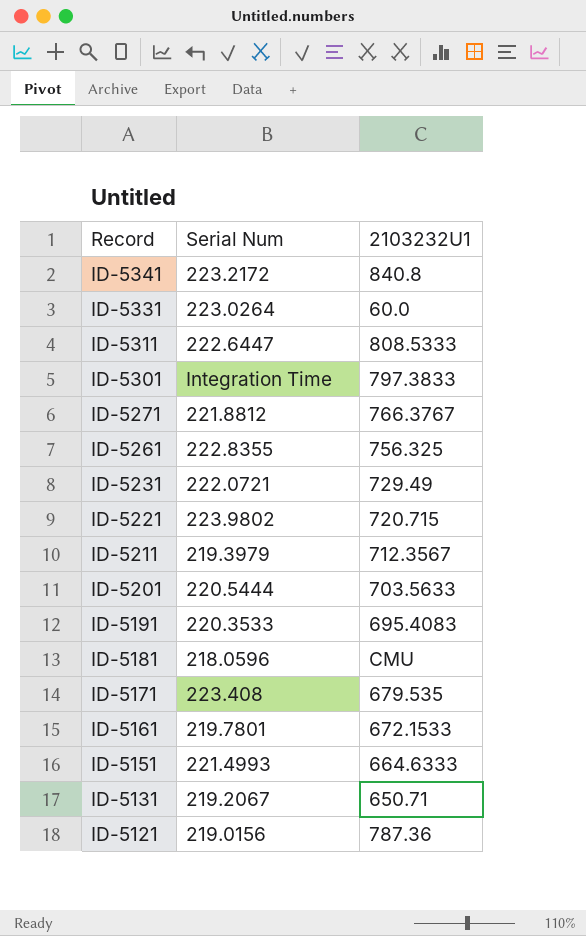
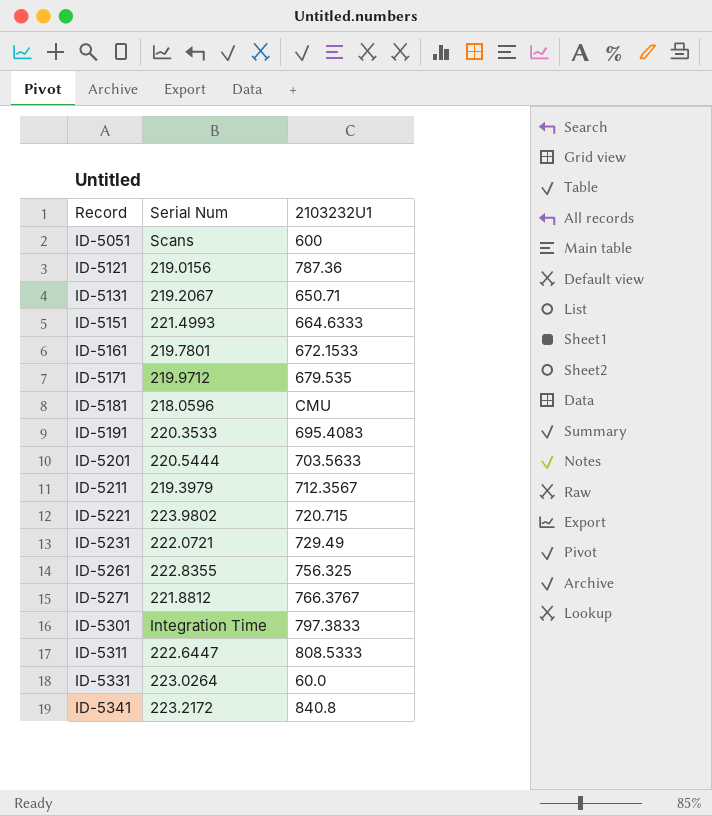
row order: Record descending -> Record ascending
row ID-5051: none -> Scans | 600
ID-5171 | Serial Num: 223.408 -> 219.9712

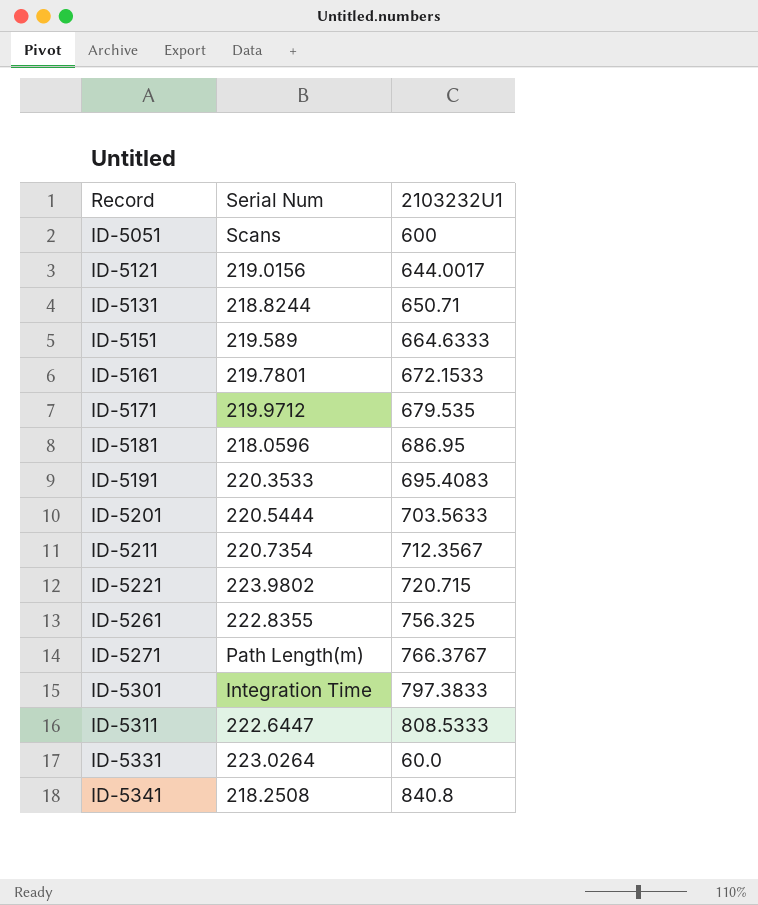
row ID-5231: 222.0721 | 729.49 -> none
ID-5121 | 2103232U1: 787.36 -> 644.0017
ID-5131 | Serial Num: 219.2067 -> 218.8244
ID-5151 | Serial Num: 221.4993 -> 219.589
ID-5181 | 2103232U1: CMU -> 686.95
ID-5211 | Serial Num: 219.3979 -> 220.7354
ID-5271 | Serial Num: 221.8812 -> Path Length(m)
ID-5341 | Serial Num: 223.2172 -> 218.2508

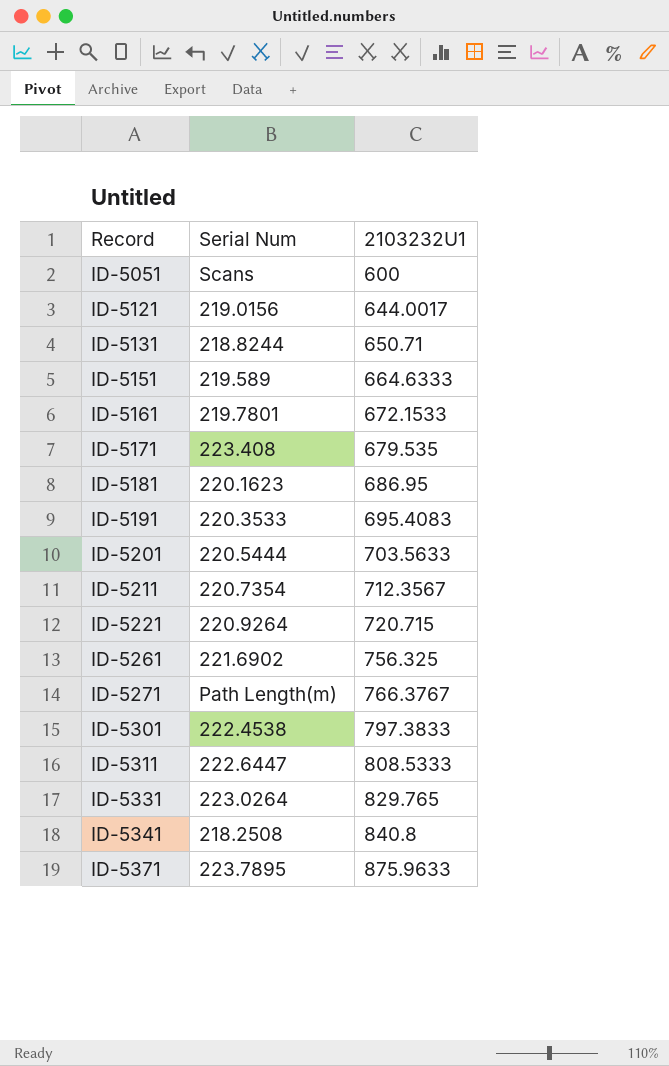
ID-5171 | Serial Num: 219.9712 -> 223.408
ID-5181 | Serial Num: 218.0596 -> 220.1623
ID-5221 | Serial Num: 223.9802 -> 220.9264
ID-5261 | Serial Num: 222.8355 -> 221.6902
ID-5301 | Serial Num: Integration Time -> 222.4538
ID-5331 | 2103232U1: 60.0 -> 829.765
row ID-5371: none -> 223.7895 | 875.9633

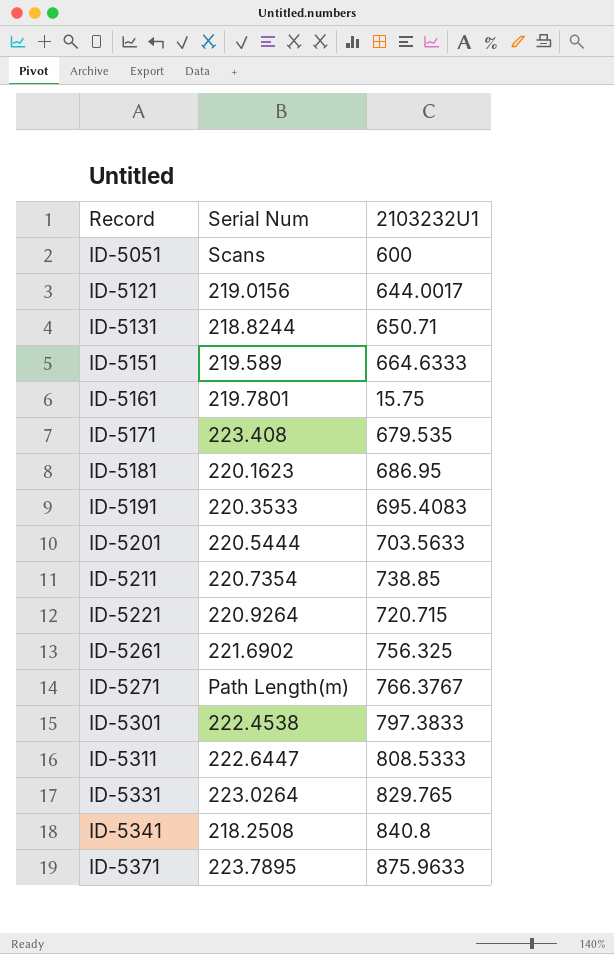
ID-5161 | 2103232U1: 672.1533 -> 15.75
ID-5211 | 2103232U1: 712.3567 -> 738.85

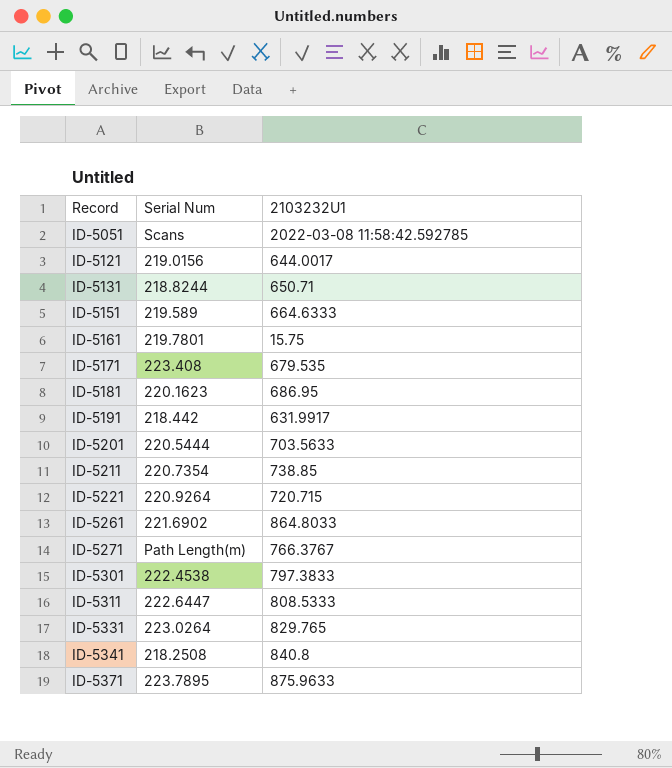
ID-5051 | 2103232U1: 600 -> 2022-03-08 11:58:42.592785
ID-5191 | Serial Num: 220.3533 -> 218.442
ID-5191 | 2103232U1: 695.4083 -> 631.9917
ID-5261 | 2103232U1: 756.325 -> 864.8033

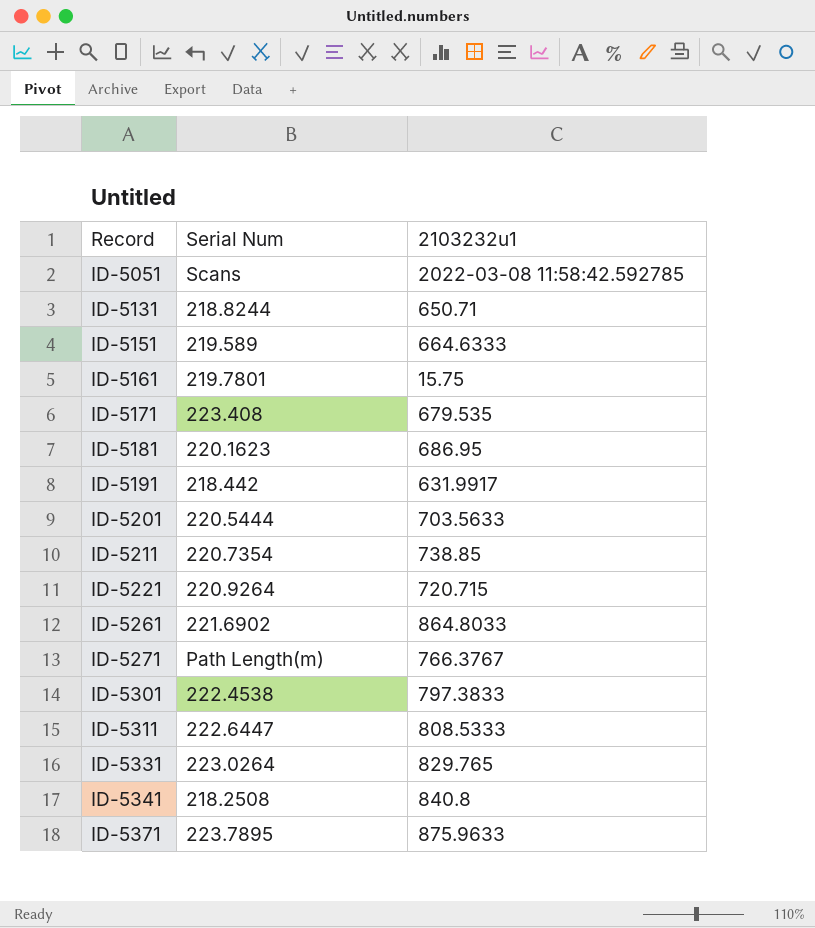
column name: 2103232U1 -> 2103232u1
row ID-5121: 219.0156 | 644.0017 -> none

